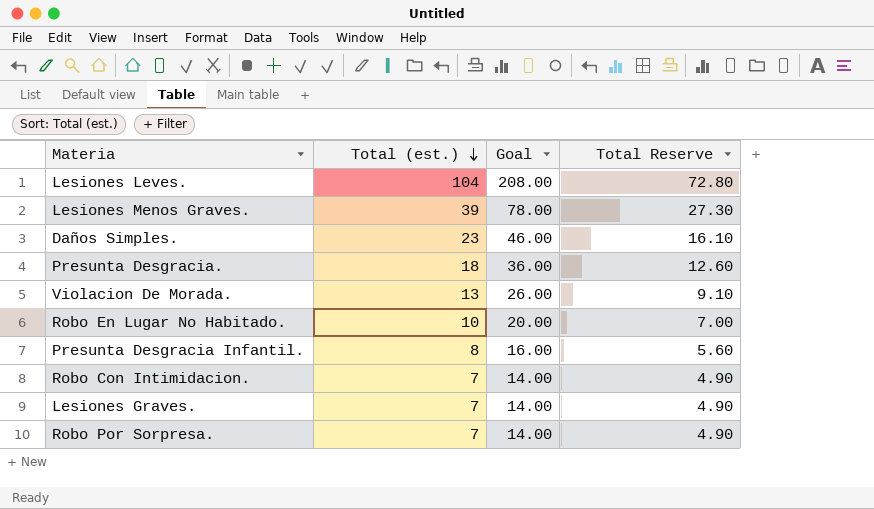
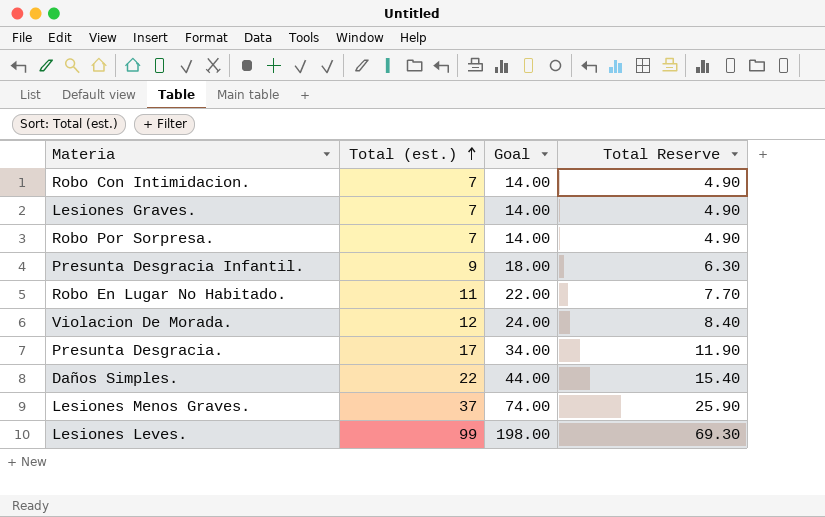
row order: Total (est.) descending -> Total (est.) ascending
Presunta Desgracia Infantil. | Total (est.): 8 -> 9
Presunta Desgracia Infantil. | Goal: 16.00 -> 18.00
Presunta Desgracia Infantil. | Total Reserve: 5.60 -> 6.30
Robo En Lugar No Habitado. | Total (est.): 10 -> 11
Robo En Lugar No Habitado. | Goal: 20.00 -> 22.00
Robo En Lugar No Habitado. | Total Reserve: 7.00 -> 7.70
Violacion De Morada. | Total (est.): 13 -> 12
Violacion De Morada. | Goal: 26.00 -> 24.00
Violacion De Morada. | Total Reserve: 9.10 -> 8.40
Presunta Desgracia. | Total (est.): 18 -> 17
Presunta Desgracia. | Goal: 36.00 -> 34.00
Presunta Desgracia. | Total Reserve: 12.60 -> 11.90
Daños Simples. | Total (est.): 23 -> 22
Daños Simples. | Goal: 46.00 -> 44.00
Daños Simples. | Total Reserve: 16.10 -> 15.40
Lesiones Menos Graves. | Total (est.): 39 -> 37
Lesiones Menos Graves. | Goal: 78.00 -> 74.00
Lesiones Menos Graves. | Total Reserve: 27.30 -> 25.90
Lesiones Leves. | Total (est.): 104 -> 99
Lesiones Leves. | Goal: 208.00 -> 198.00
Lesiones Leves. | Total Reserve: 72.80 -> 69.30

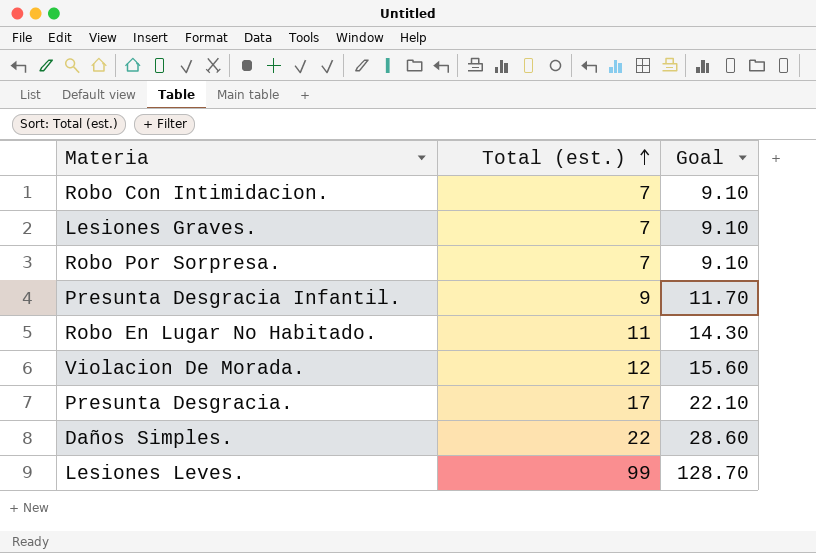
column Total Reserve | formula: [Total (est.)] * 0.7 -> none
column Goal | formula: [Total (est.)] * 2 -> [Total (est.)] * 1.3
row Lesiones Menos Graves.: 37 | 74.00 | 25.90 -> none

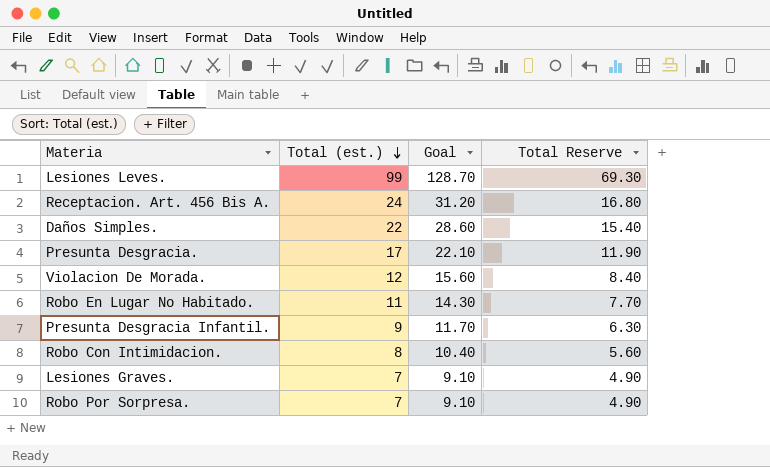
row order: Total (est.) ascending -> Total (est.) descending
column Total Reserve | formula: none -> [Total (est.)] * 0.7
row Receptacion. Art. 456 Bis A.: none -> 24 | 31.20 | 16.80
Robo Con Intimidacion. | Total (est.): 7 -> 8
Robo Con Intimidacion. | Goal: 9.10 -> 10.40

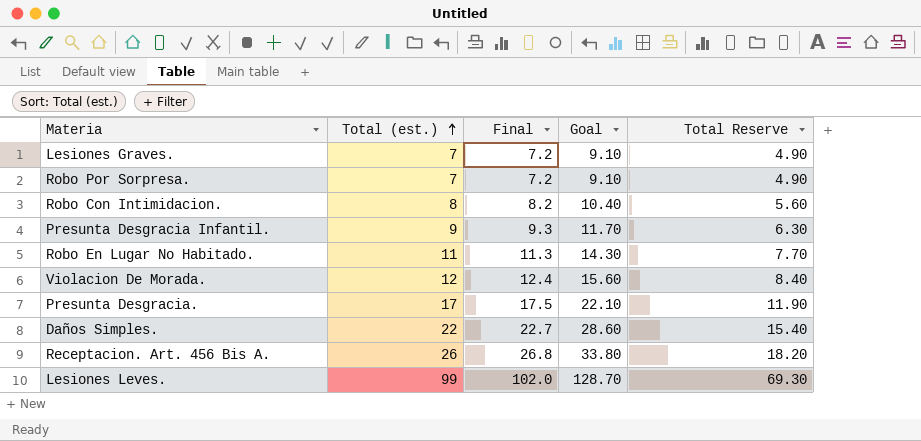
row order: Total (est.) descending -> Total (est.) ascending
column Final | formula: none -> [Total (est.)] * 1.03
Receptacion. Art. 456 Bis A. | Total (est.): 24 -> 26
Receptacion. Art. 456 Bis A. | Goal: 31.20 -> 33.80
Receptacion. Art. 456 Bis A. | Total Reserve: 16.80 -> 18.20

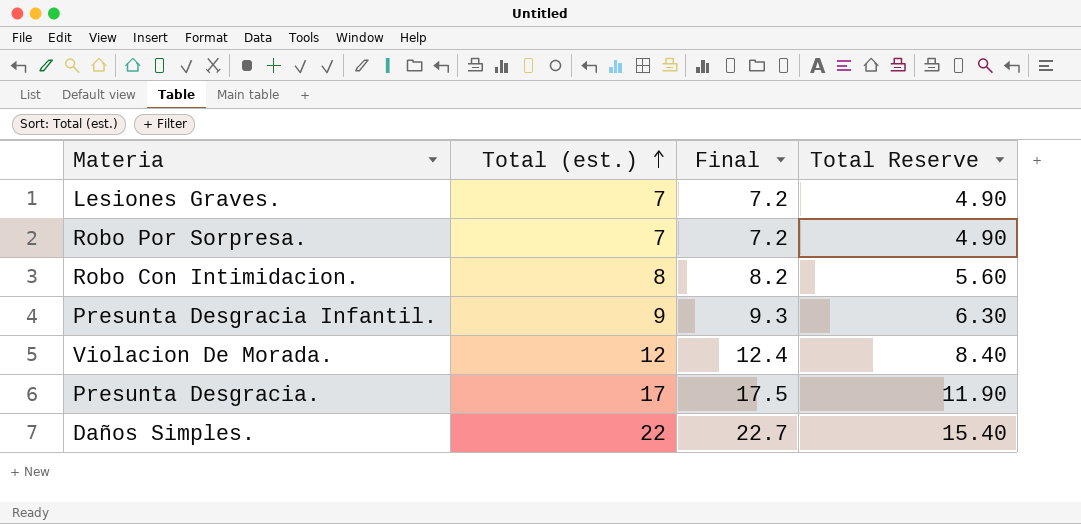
column Goal | formula: [Total (est.)] * 1.3 -> none
row Robo En Lugar No Habitado.: 11 | 11.3 | 14.30 | 7.70 -> none
row Receptacion. Art. 456 Bis A.: 26 | 26.8 | 33.80 | 18.20 -> none
row Lesiones Leves.: 99 | 102.0 | 128.70 | 69.30 -> none

